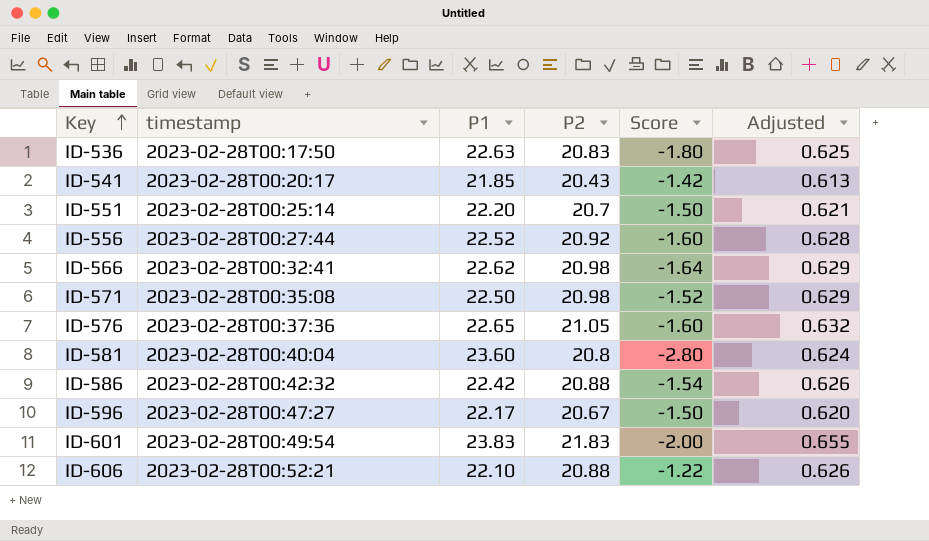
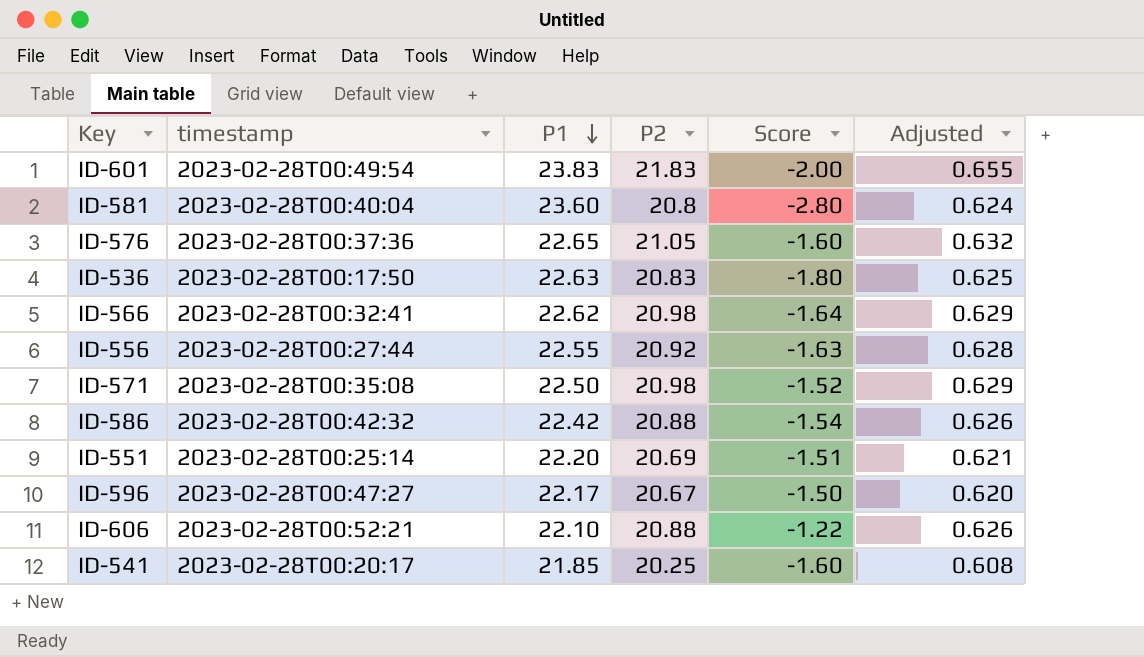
row order: Key ascending -> P1 descending
ID-556 | P1: 22.52 -> 22.55
ID-556 | Score: -1.60 -> -1.63
ID-551 | P2: 20.7 -> 20.69
ID-551 | Score: -1.50 -> -1.51
ID-541 | P2: 20.43 -> 20.25
ID-541 | Score: -1.42 -> -1.60
ID-541 | Adjusted: 0.613 -> 0.608

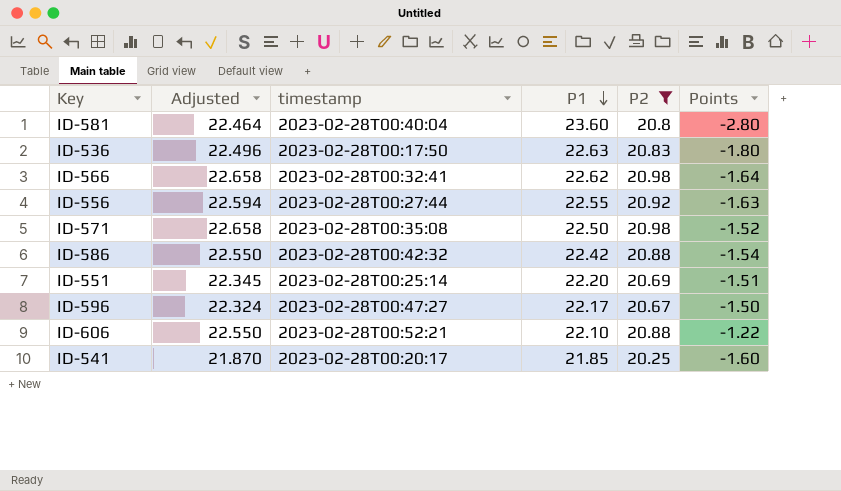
filter: none -> P2 <= 20.98
column Adjusted | formula: [P2] * 0.03 -> [P2] * 1.08
column Adjusted | position: 6 -> 2
column name: Score -> Points

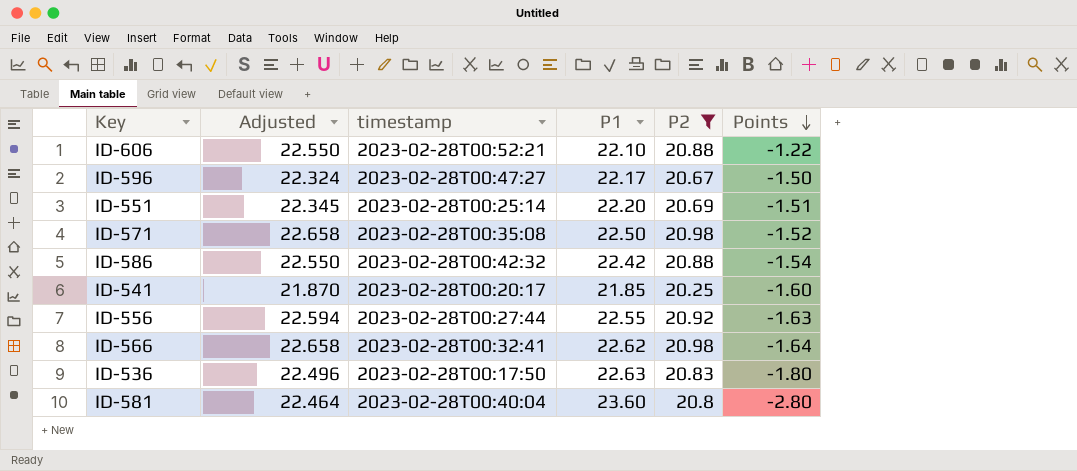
row order: P1 descending -> Points descending

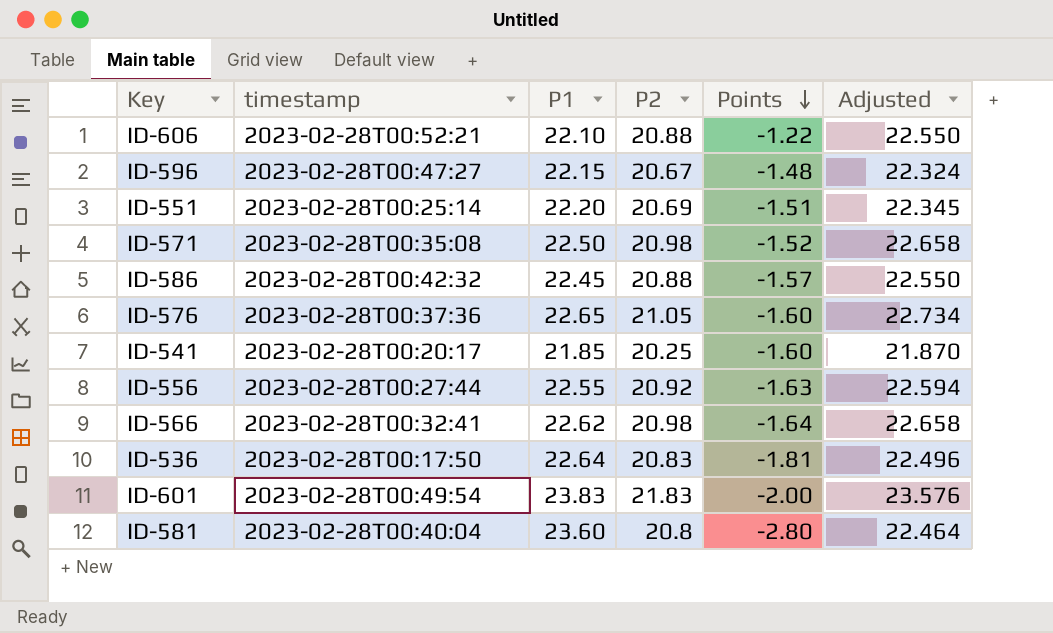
filter: P2 <= 20.98 -> none
column Adjusted | position: 2 -> 6
ID-596 | P1: 22.17 -> 22.15
ID-596 | Points: -1.50 -> -1.48
ID-586 | P1: 22.42 -> 22.45
ID-586 | Points: -1.54 -> -1.57
ID-536 | P1: 22.63 -> 22.64
ID-536 | Points: -1.80 -> -1.81

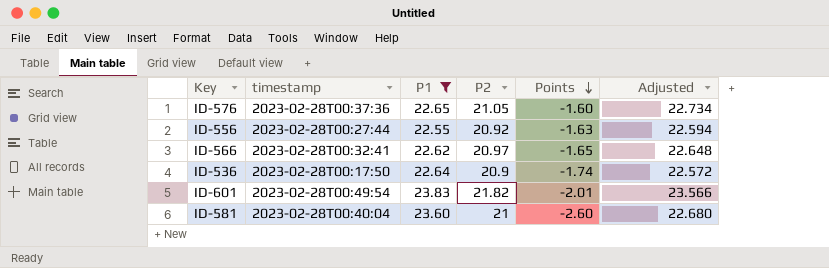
filter: none -> P1 >= 22.55
ID-566 | P2: 20.98 -> 20.97
ID-566 | Points: -1.64 -> -1.65
ID-566 | Adjusted: 22.658 -> 22.648
ID-536 | P2: 20.83 -> 20.9
ID-536 | Points: -1.81 -> -1.74
ID-536 | Adjusted: 22.496 -> 22.572
ID-601 | P2: 21.83 -> 21.82
ID-601 | Points: -2.00 -> -2.01
ID-601 | Adjusted: 23.576 -> 23.566
ID-581 | P2: 20.8 -> 21
ID-581 | Points: -2.80 -> -2.60
ID-581 | Adjusted: 22.464 -> 22.680

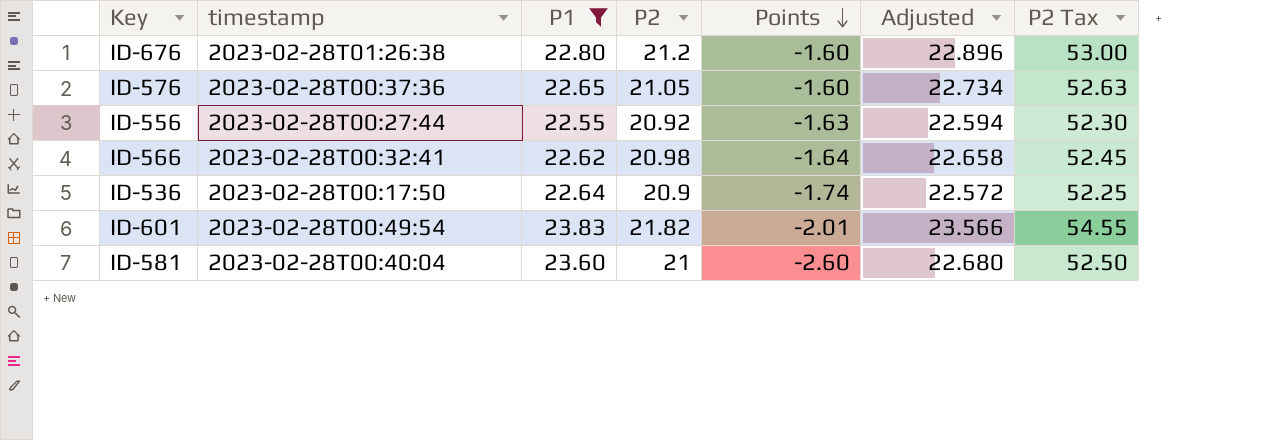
column P2 Tax | formula: none -> [P2] * 2.5
row ID-676: none -> 2023-02-28T01:26:38 | 22.80 | 21.2 | -1.60 | 22.896 | 53.00
ID-566 | P2: 20.97 -> 20.98
ID-566 | Points: -1.65 -> -1.64
ID-566 | Adjusted: 22.648 -> 22.658

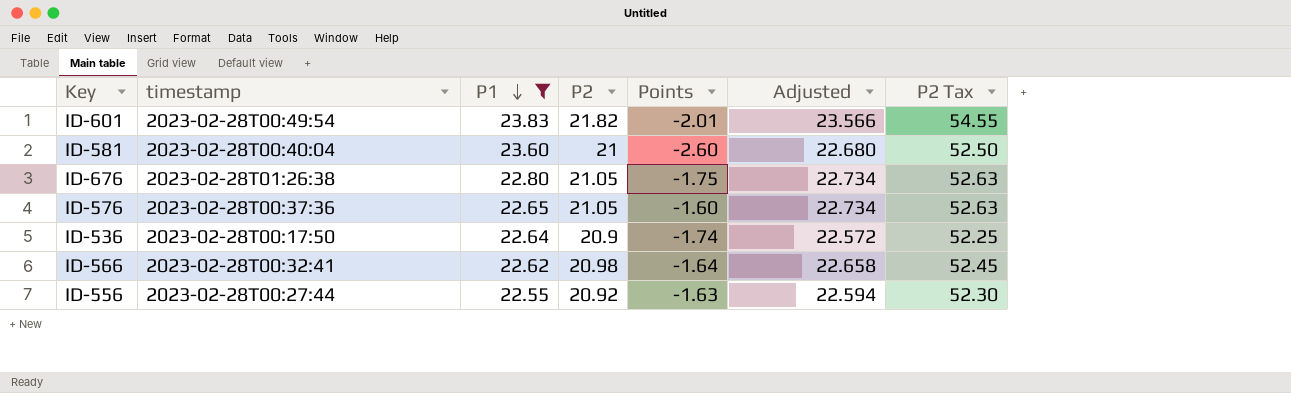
row order: Points descending -> P1 descending
ID-676 | P2: 21.2 -> 21.05
ID-676 | Points: -1.60 -> -1.75
ID-676 | Adjusted: 22.896 -> 22.734
ID-676 | P2 Tax: 53.00 -> 52.63

